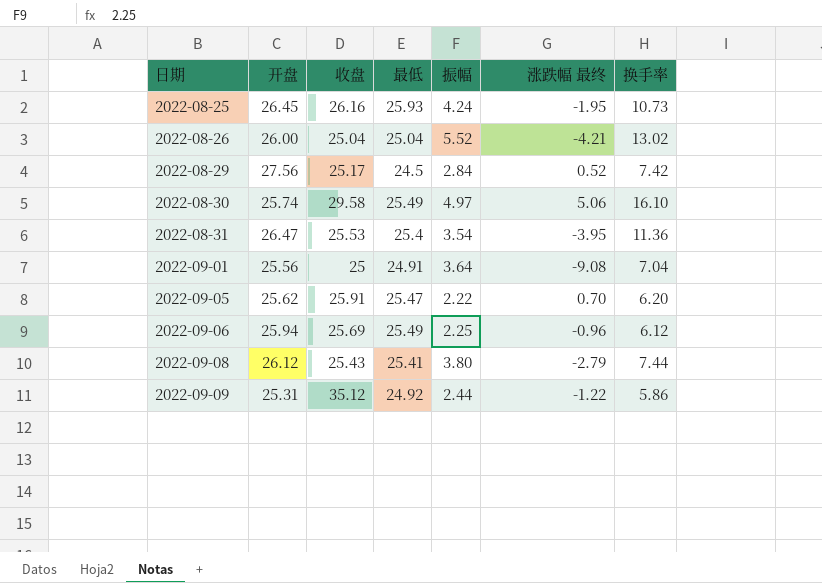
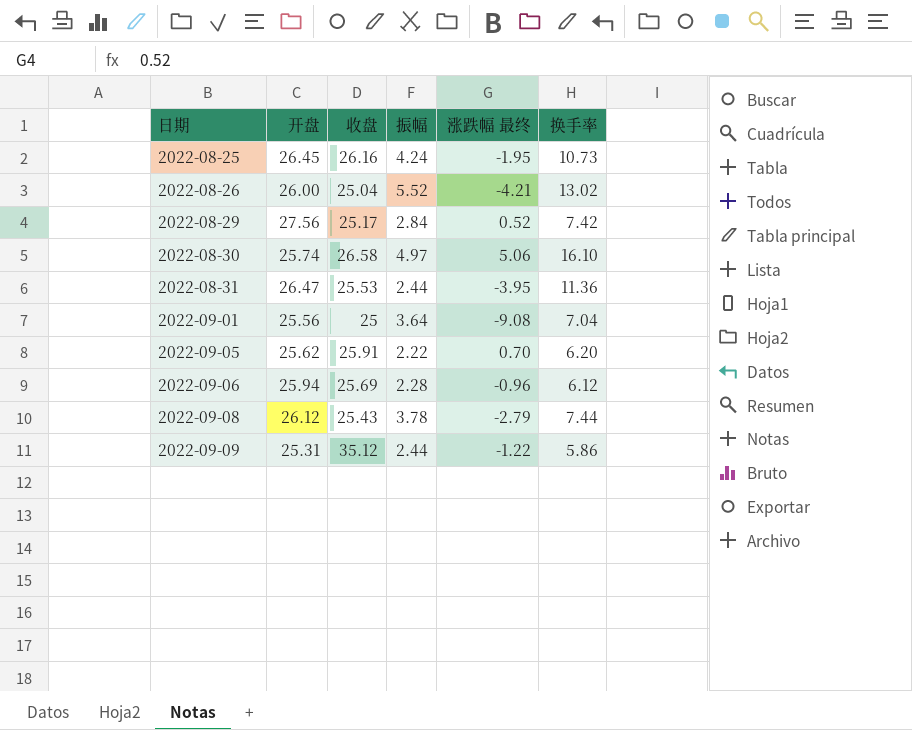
column 最低 | position: 4 -> none
2022-08-30 | 收盘: 29.58 -> 26.58
2022-08-31 | 振幅: 3.54 -> 2.44
2022-09-06 | 振幅: 2.25 -> 2.28
2022-09-08 | 振幅: 3.80 -> 3.78

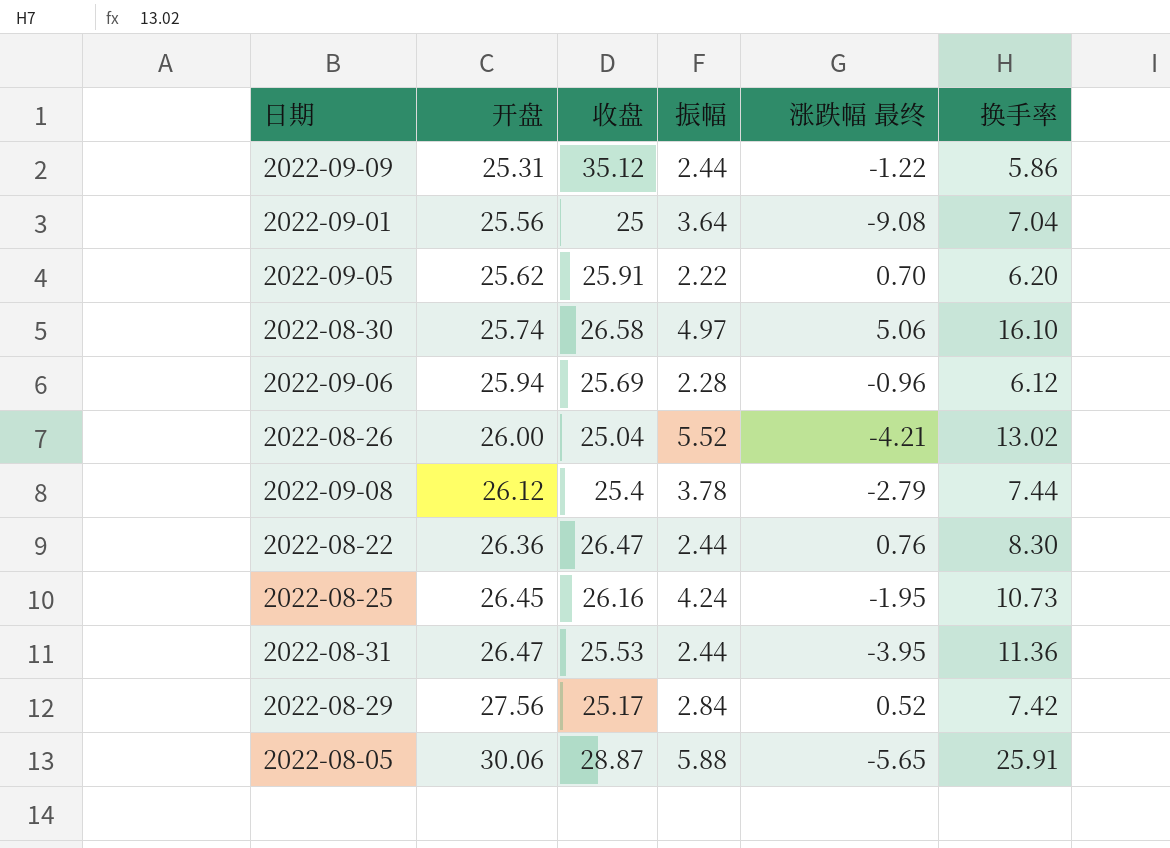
row order: 日期 ascending -> 开盘 ascending
2022-09-08 | 收盘: 25.43 -> 25.4
row 2022-08-22: none -> 26.36 | 26.47 | 2.44 | 0.76 | 8.30
row 2022-08-05: none -> 30.06 | 28.87 | 5.88 | -5.65 | 25.91

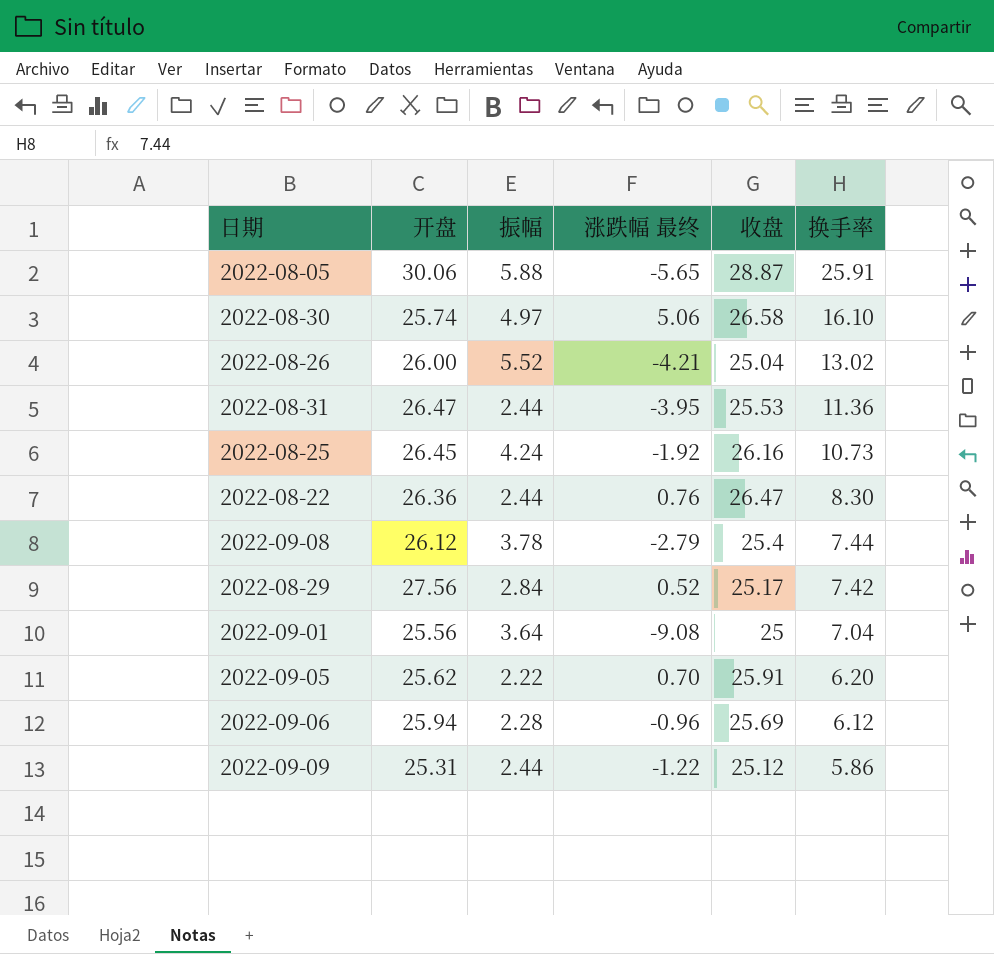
row order: 开盘 ascending -> 换手率 descending
column 收盘 | position: 3 -> 5
2022-08-25 | 涨跌幅 最终: -1.95 -> -1.92
2022-09-09 | 收盘: 35.12 -> 25.12

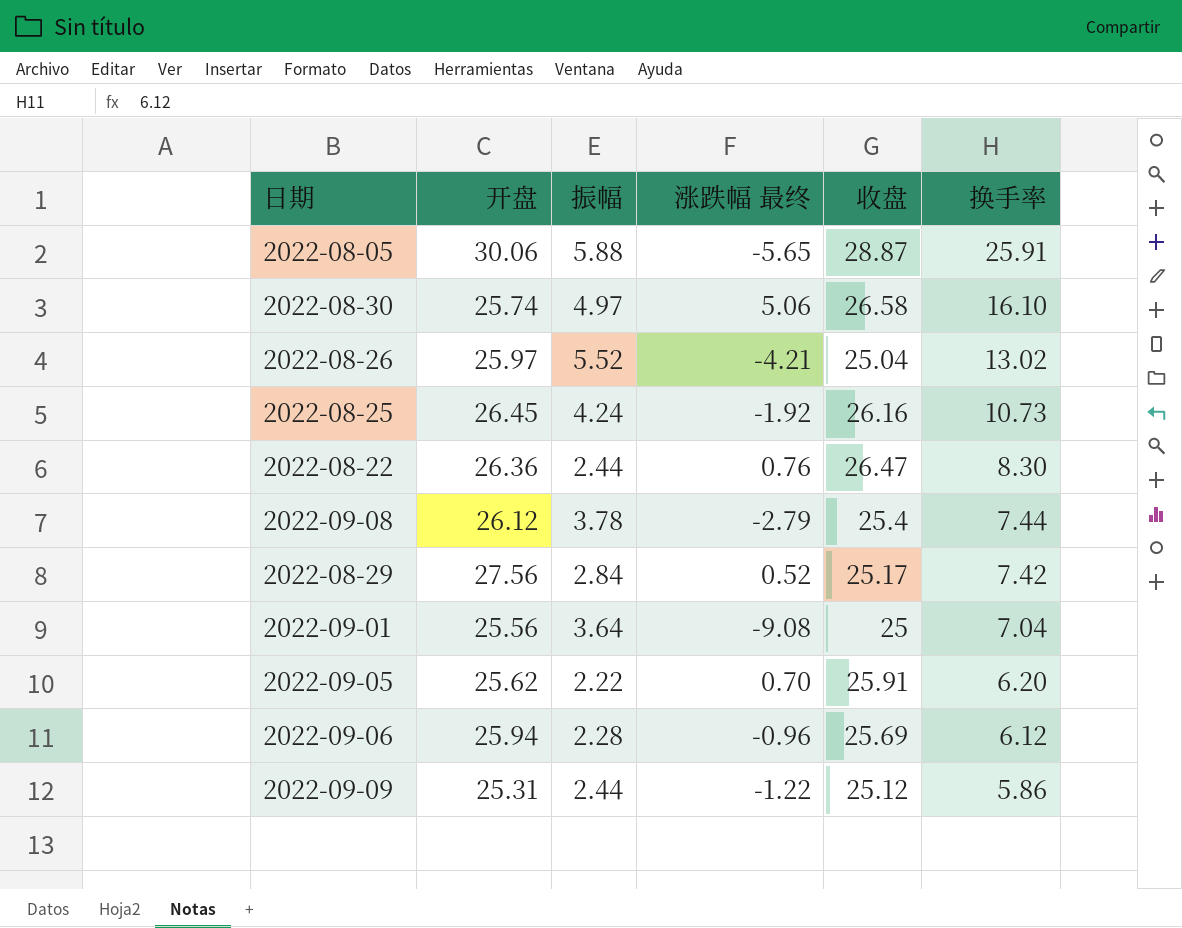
row 2022-08-31: 26.47 | 2.44 | -3.95 | 25.53 | 11.36 -> none
2022-08-26 | 开盘: 26.00 -> 25.97

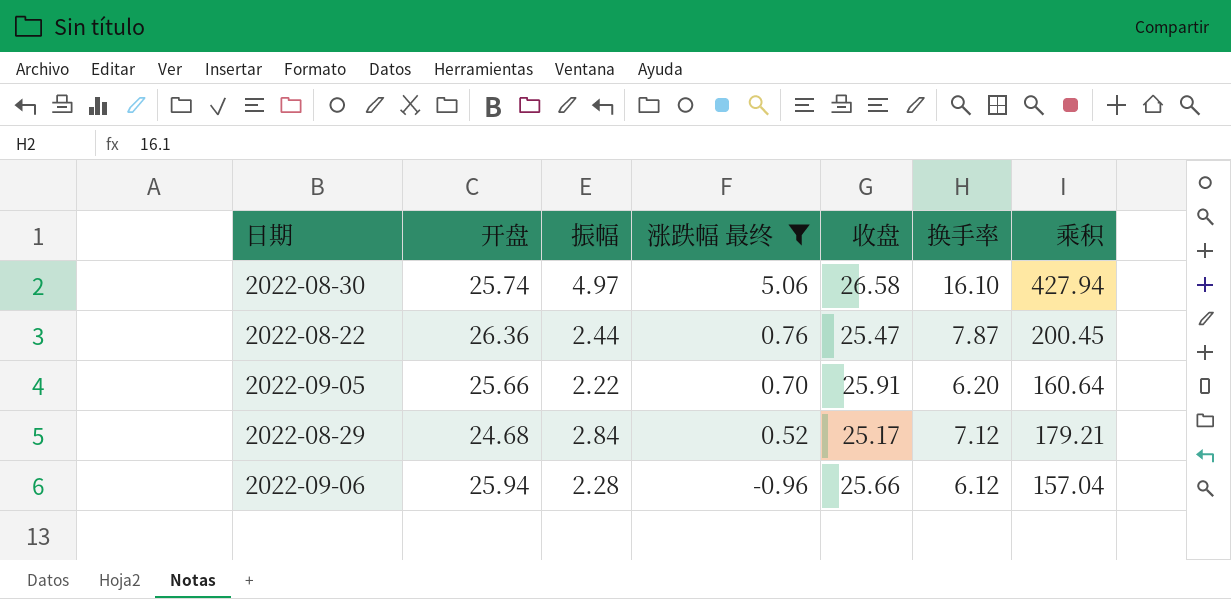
filter: none -> 涨跌幅 最终 >= -0.96
row order: 换手率 descending -> 涨跌幅 最终 descending
column 乘积 | formula: none -> [收盘] * [换手率]
2022-08-22 | 收盘: 26.47 -> 25.47
2022-08-22 | 换手率: 8.30 -> 7.87
2022-09-05 | 开盘: 25.62 -> 25.66
2022-08-29 | 开盘: 27.56 -> 24.68
2022-08-29 | 换手率: 7.42 -> 7.12
2022-09-06 | 收盘: 25.69 -> 25.66

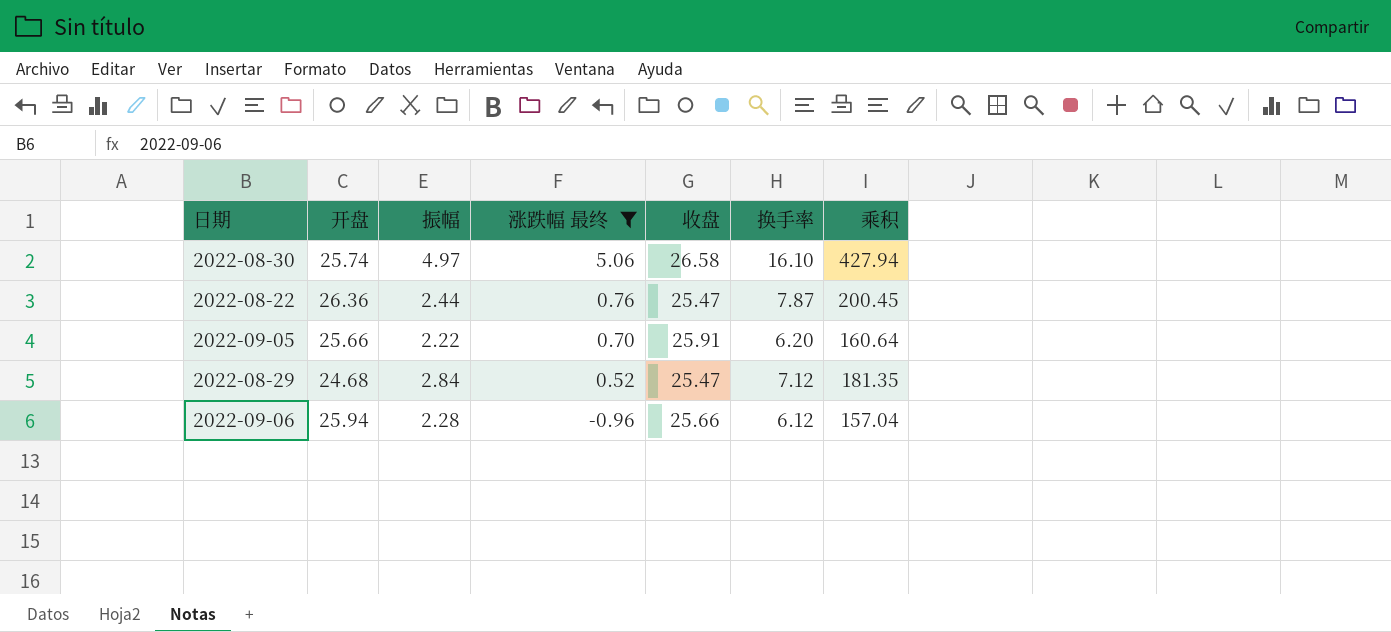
2022-08-29 | 收盘: 25.17 -> 25.47
2022-08-29 | 乘积: 179.21 -> 181.35

